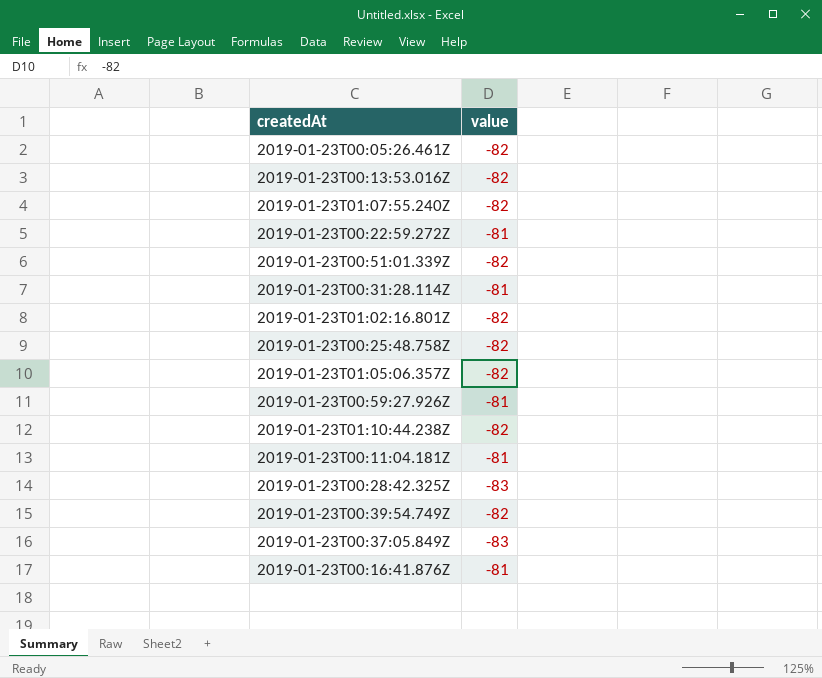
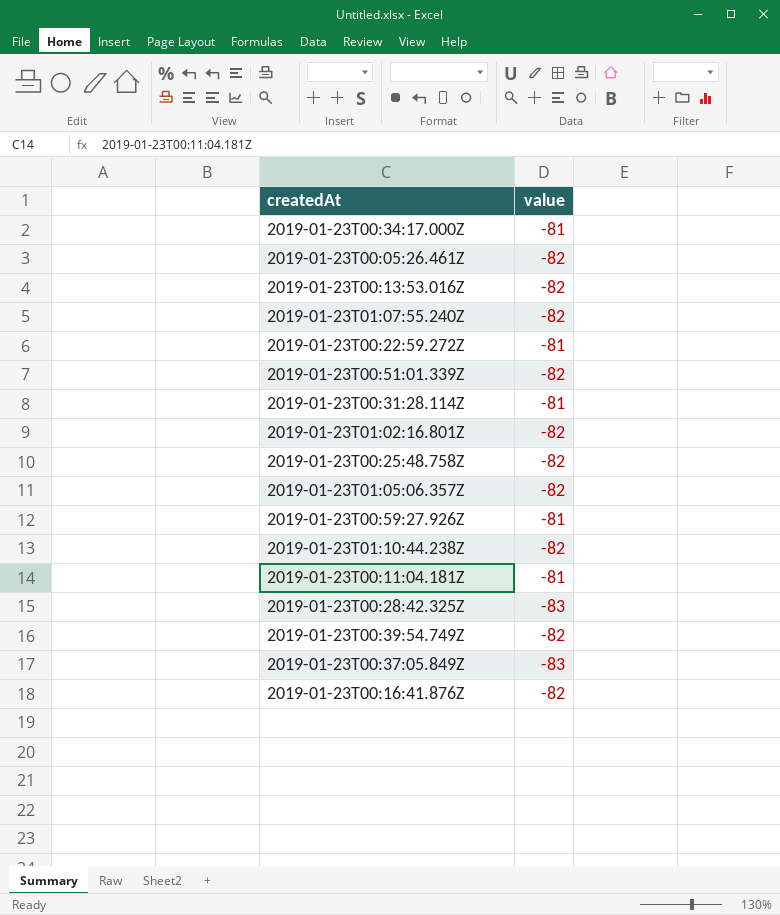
row 2019-01-23T00:34:17.000Z: none -> -81
2019-01-23T00:16:41.876Z | value: -81 -> -82

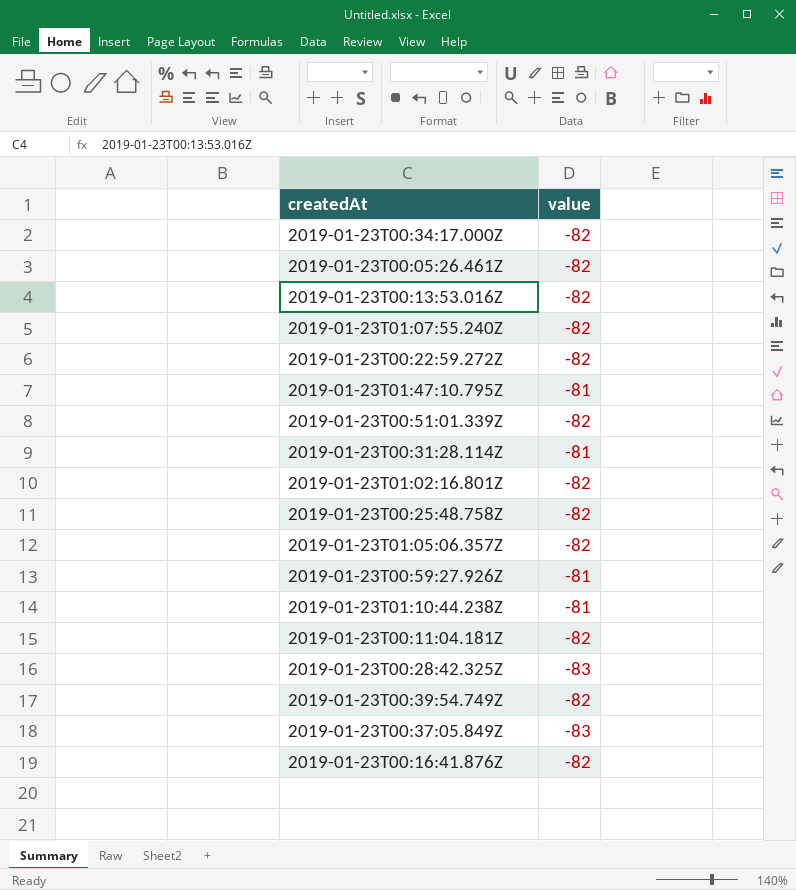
2019-01-23T00:34:17.000Z | value: -81 -> -82
2019-01-23T00:22:59.272Z | value: -81 -> -82
row 2019-01-23T01:47:10.795Z: none -> -81
2019-01-23T01:10:44.238Z | value: -82 -> -81
2019-01-23T00:11:04.181Z | value: -81 -> -82

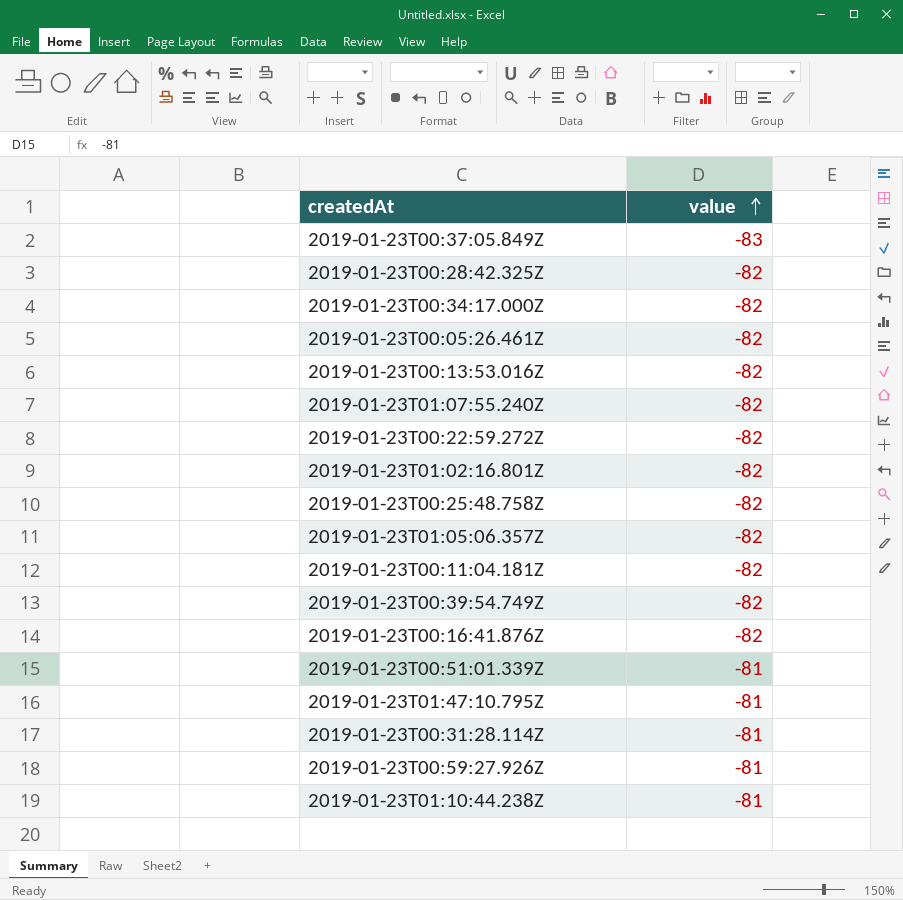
row order: none -> value ascending
2019-01-23T00:28:42.325Z | value: -83 -> -82
2019-01-23T00:51:01.339Z | value: -82 -> -81

